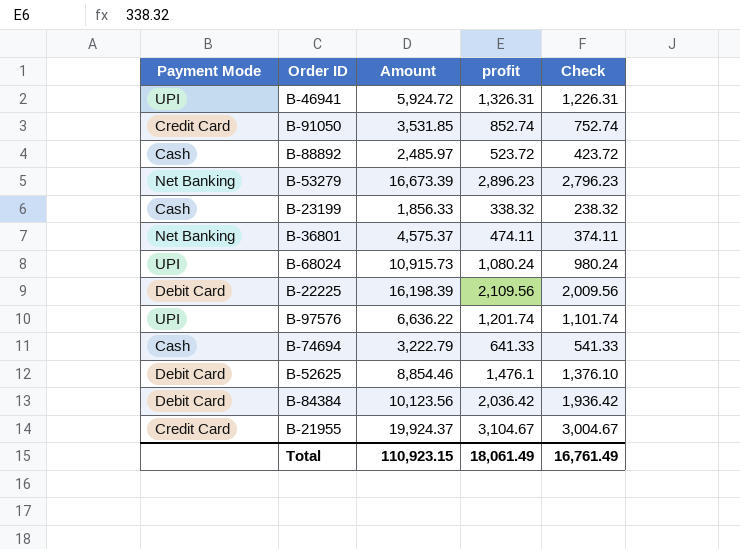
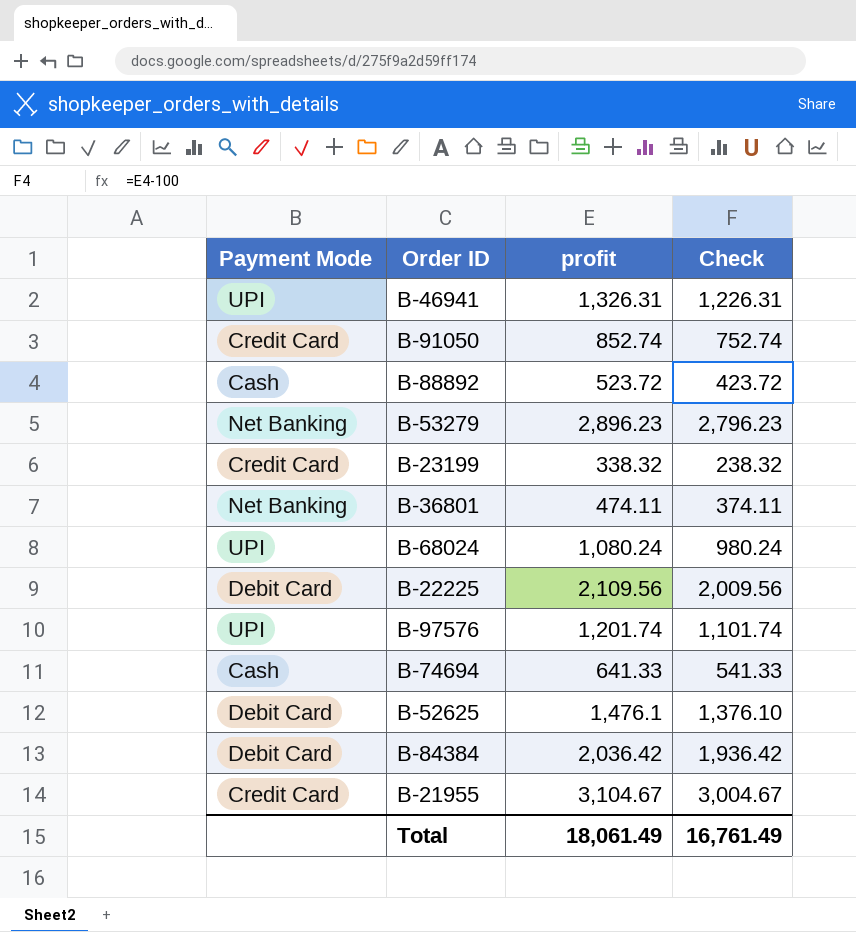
column Amount | position: 3 -> none
B-23199 | Payment Mode: Cash -> Credit Card

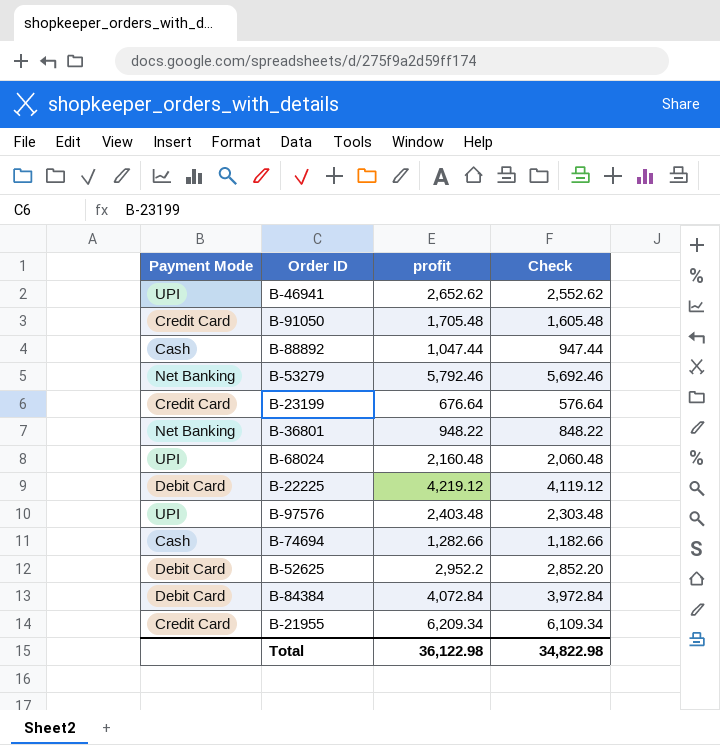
B-46941 | profit: 1,326.31 -> 2,652.62
B-46941 | Check: 1,226.31 -> 2,552.62
B-91050 | profit: 852.74 -> 1,705.48
B-91050 | Check: 752.74 -> 1,605.48
B-88892 | profit: 523.72 -> 1,047.44
B-88892 | Check: 423.72 -> 947.44
B-53279 | profit: 2,896.23 -> 5,792.46
B-53279 | Check: 2,796.23 -> 5,692.46
B-23199 | profit: 338.32 -> 676.64
B-23199 | Check: 238.32 -> 576.64
B-36801 | profit: 474.11 -> 948.22
B-36801 | Check: 374.11 -> 848.22
B-68024 | profit: 1,080.24 -> 2,160.48
B-68024 | Check: 980.24 -> 2,060.48
B-22225 | profit: 2,109.56 -> 4,219.12
B-22225 | Check: 2,009.56 -> 4,119.12
B-97576 | profit: 1,201.74 -> 2,403.48
B-97576 | Check: 1,101.74 -> 2,303.48
B-74694 | profit: 641.33 -> 1,282.66
B-74694 | Check: 541.33 -> 1,182.66
B-52625 | profit: 1,476.1 -> 2,952.2
B-52625 | Check: 1,376.10 -> 2,852.20
B-84384 | profit: 2,036.42 -> 4,072.84
B-84384 | Check: 1,936.42 -> 3,972.84
B-21955 | profit: 3,104.67 -> 6,209.34
B-21955 | Check: 3,004.67 -> 6,109.34
Total | profit: 18,061.49 -> 36,122.98
Total | Check: 16,761.49 -> 34,822.98

